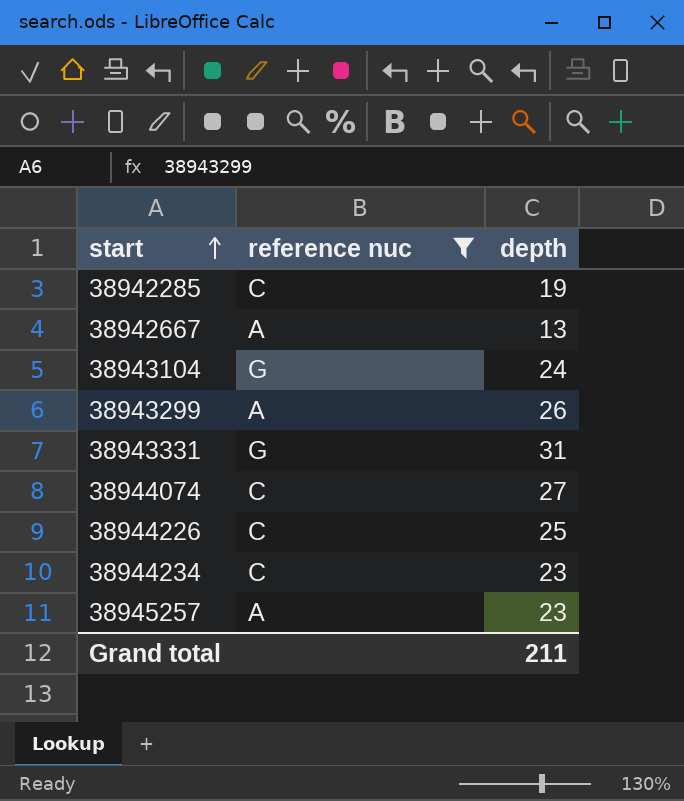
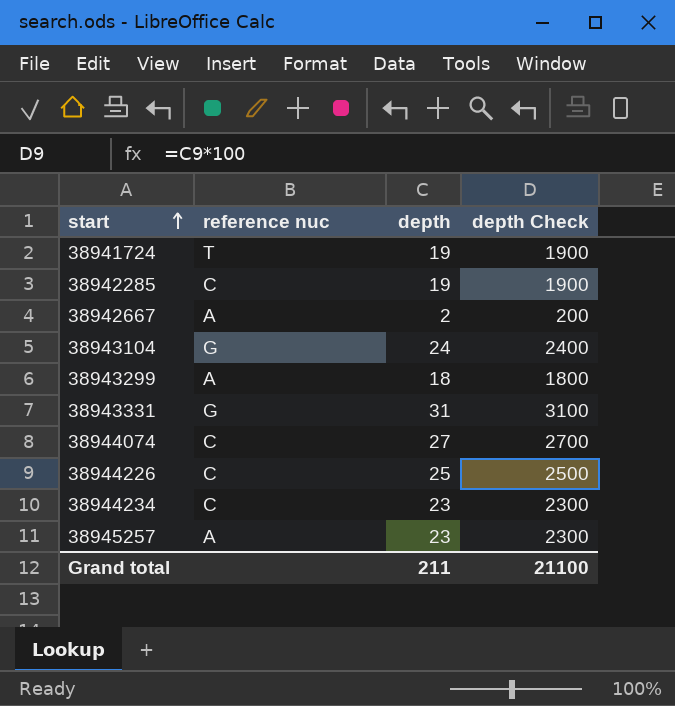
filter: reference nuc != T -> none
column depth Check | formula: none -> [depth] * 100
38942667 | depth: 13 -> 2
38943299 | depth: 26 -> 18

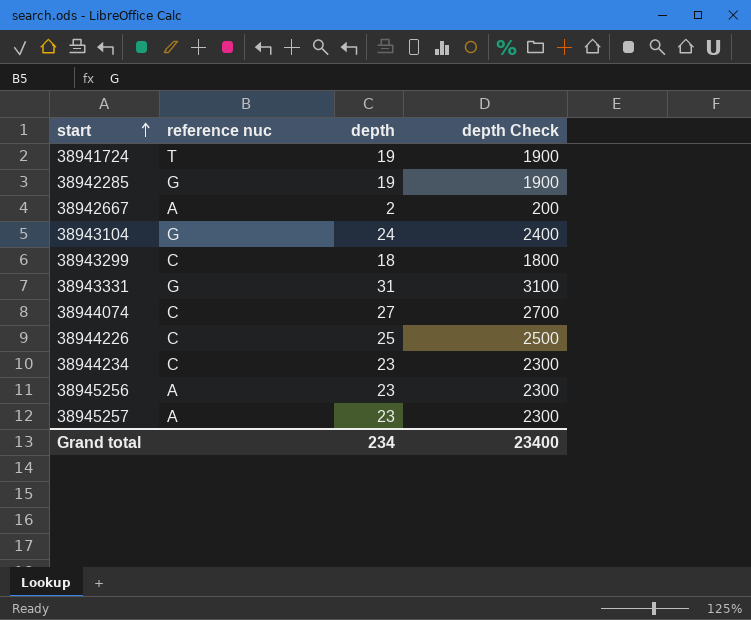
38942285 | reference nuc: C -> G
38943299 | reference nuc: A -> C
row 38945256: none -> A | 23 | 2300
Grand total | depth: 211 -> 234
Grand total | depth Check: 21100 -> 23400

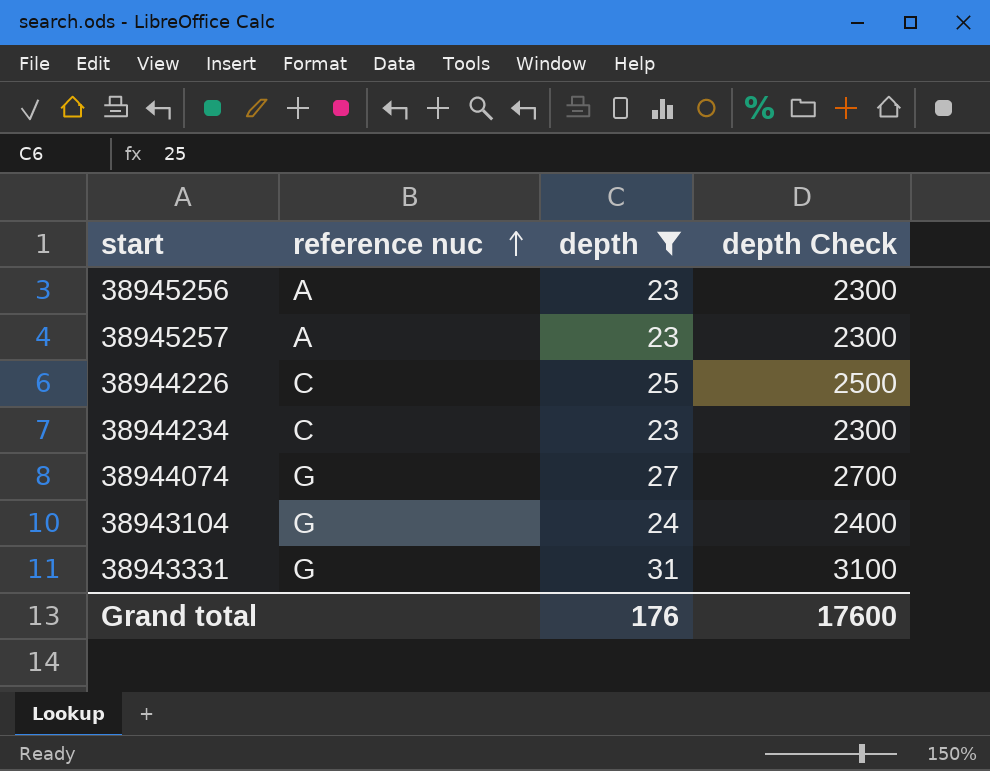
filter: none -> depth >= 23
row order: start ascending -> reference nuc ascending
38944074 | reference nuc: C -> G
Grand total | depth: 234 -> 176
Grand total | depth Check: 23400 -> 17600

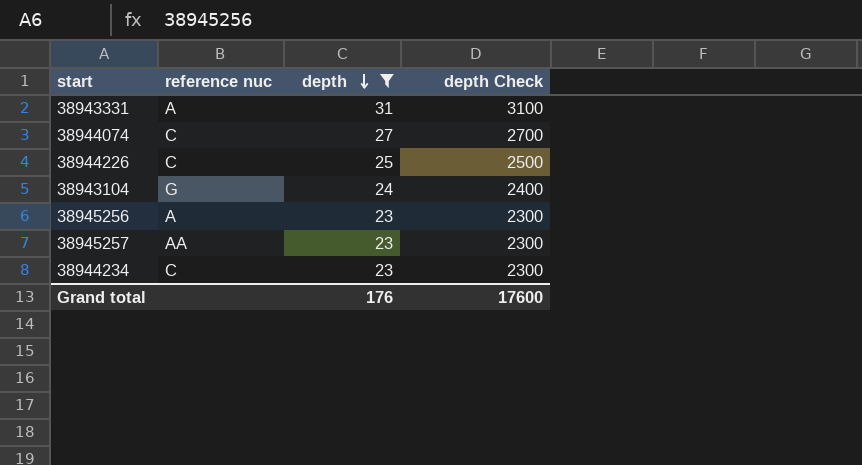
row order: reference nuc ascending -> depth descending
38943331 | reference nuc: G -> A
38944074 | reference nuc: G -> C
38945257 | reference nuc: A -> AA

